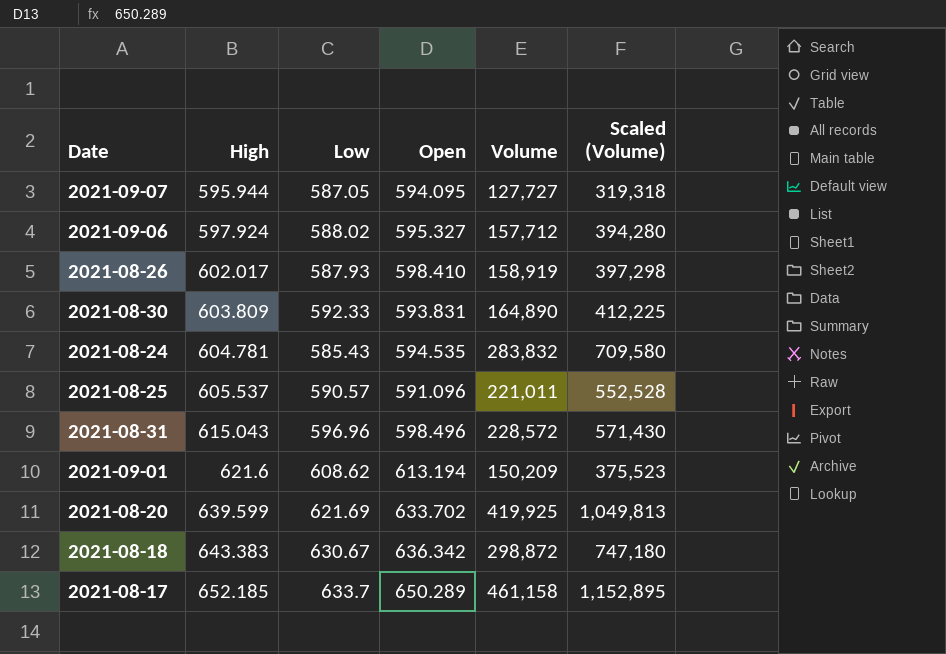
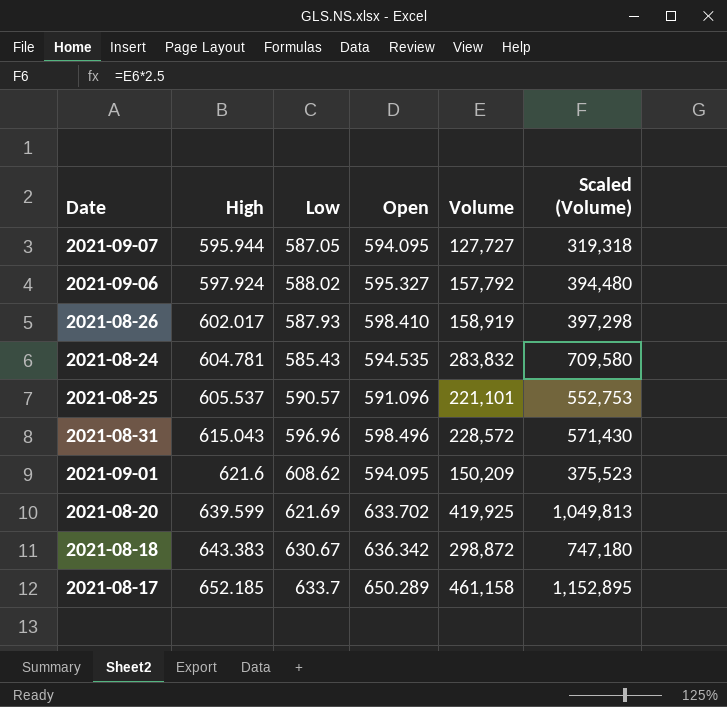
row 2021-08-30: 603.809 | 592.33 | 593.831 | 164,890 | 412,225 -> none
2021-09-06 | Volume: 157,712 -> 157,792
2021-09-06 | Scaled (Volume): 394,280 -> 394,480
2021-08-25 | Volume: 221,011 -> 221,101
2021-08-25 | Scaled (Volume): 552,528 -> 552,753
2021-09-01 | Open: 613.194 -> 594.095

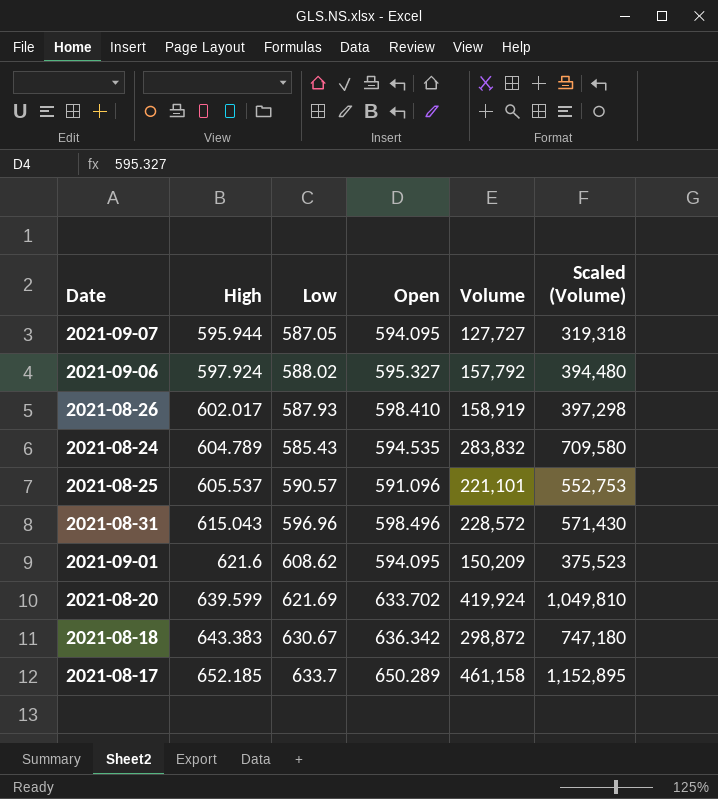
2021-08-24 | High: 604.781 -> 604.789
2021-08-20 | Volume: 419,925 -> 419,924
2021-08-20 | Scaled (Volume): 1,049,813 -> 1,049,810

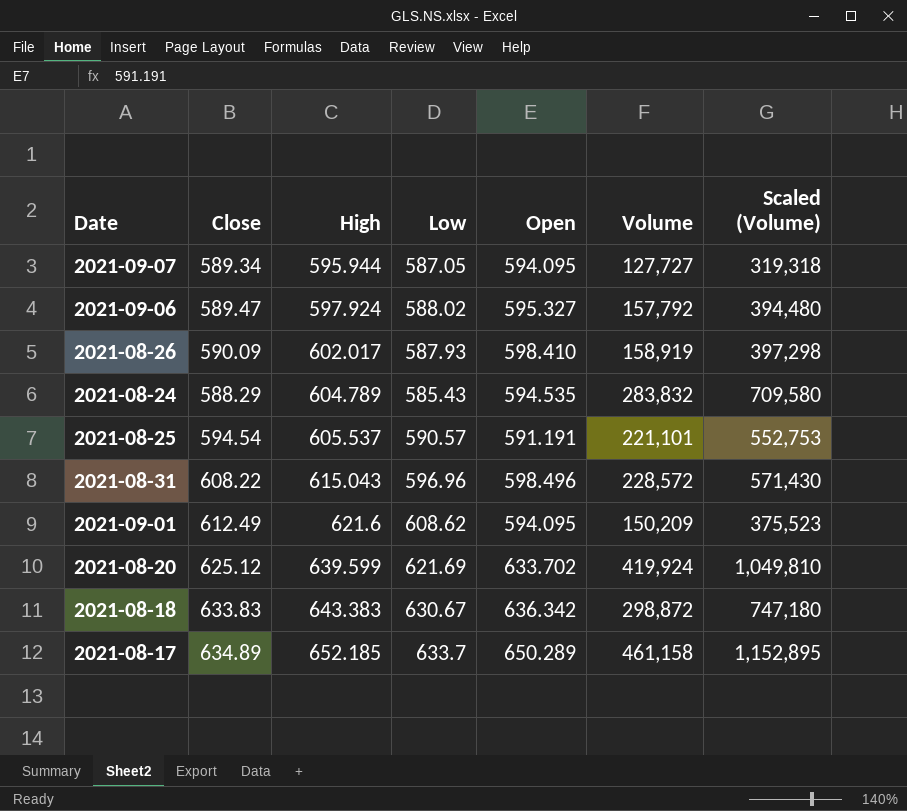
column Close | position: none -> 2
2021-08-25 | Open: 591.096 -> 591.191

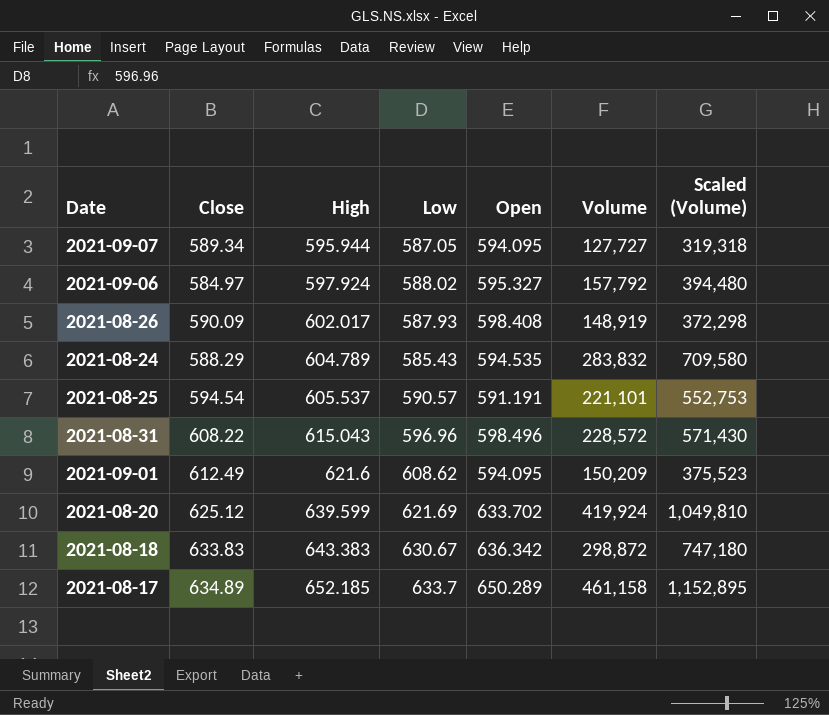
2021-09-06 | Close: 589.47 -> 584.97
2021-08-26 | Open: 598.410 -> 598.408
2021-08-26 | Volume: 158,919 -> 148,919
2021-08-26 | Scaled (Volume): 397,298 -> 372,298

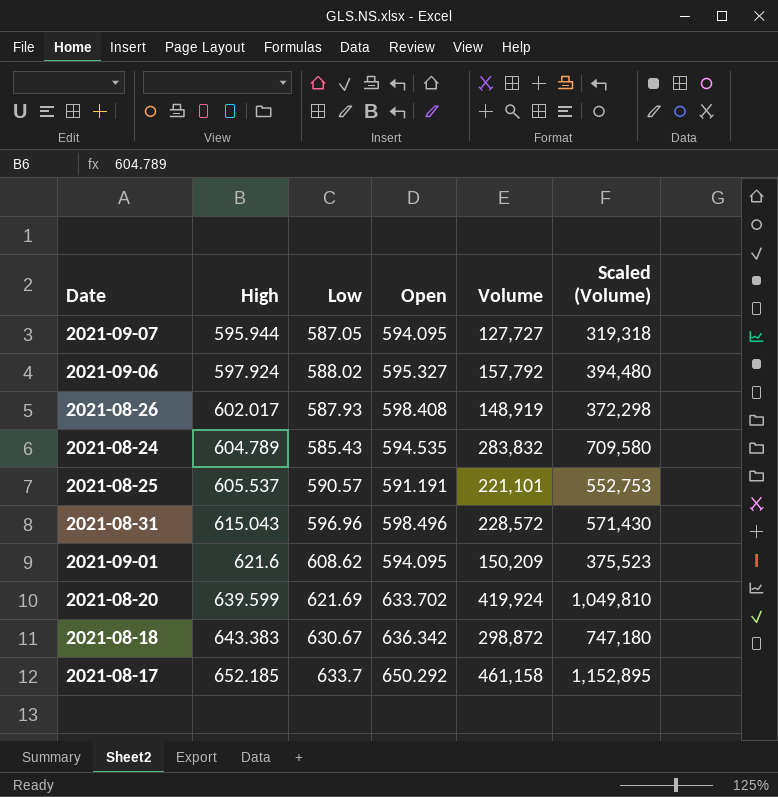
column Close | position: 2 -> none
2021-08-17 | Open: 650.289 -> 650.292

